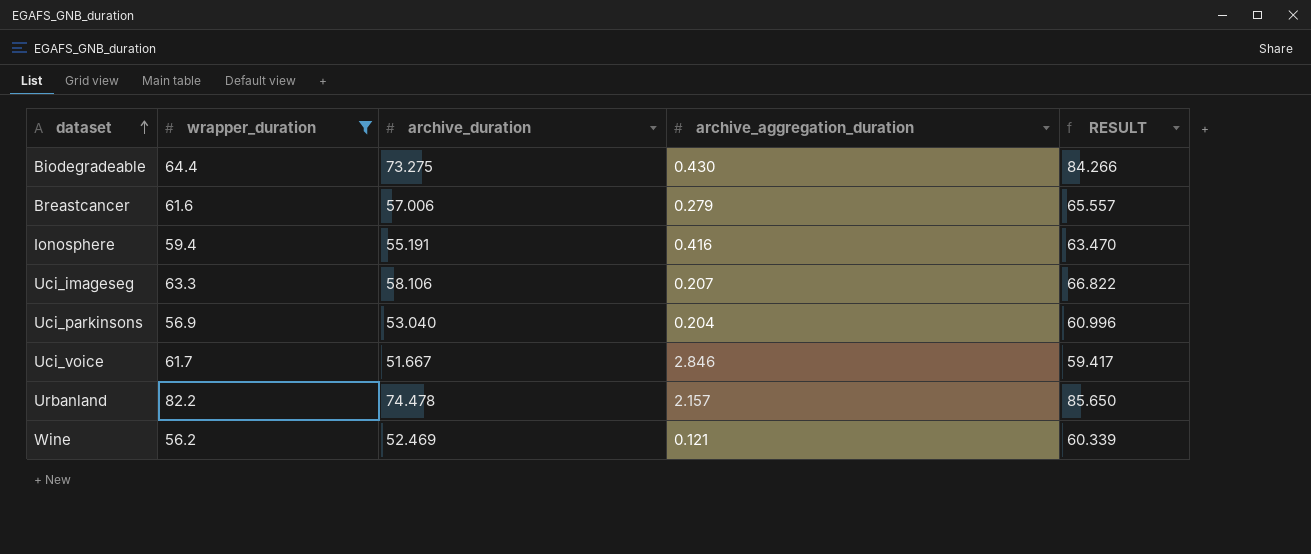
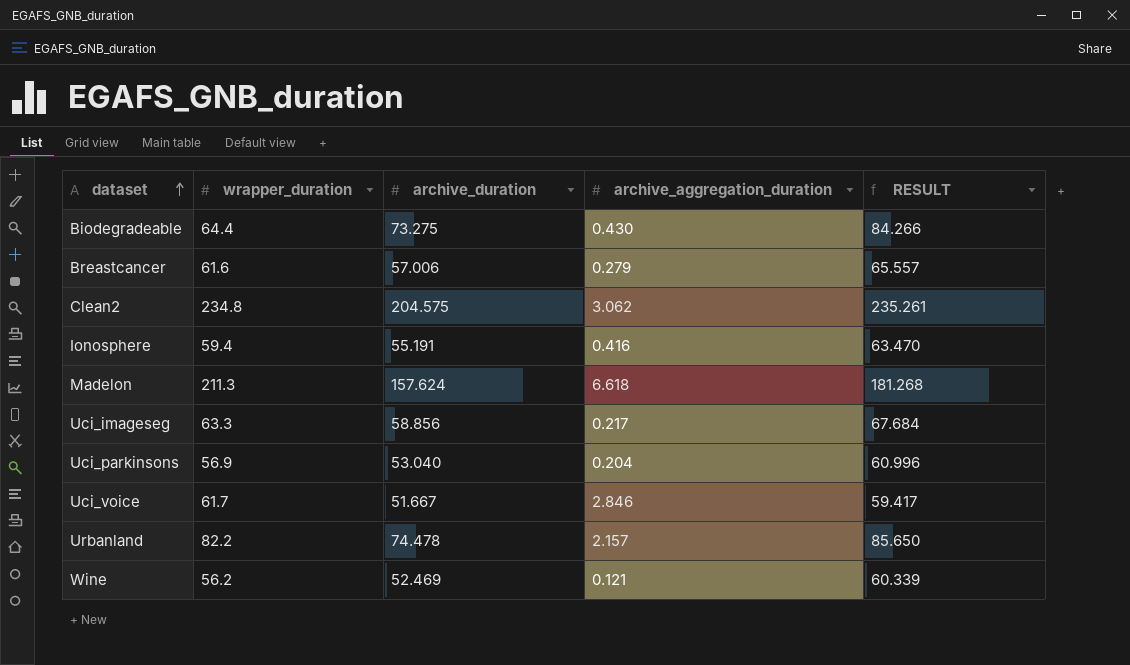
filter: wrapper_duration <= 82.2 -> none
Uci_imageseg | archive_duration: 58.106 -> 58.856
Uci_imageseg | archive_aggregation_duration: 0.207 -> 0.217
Uci_imageseg | RESULT: 66.822 -> 67.684

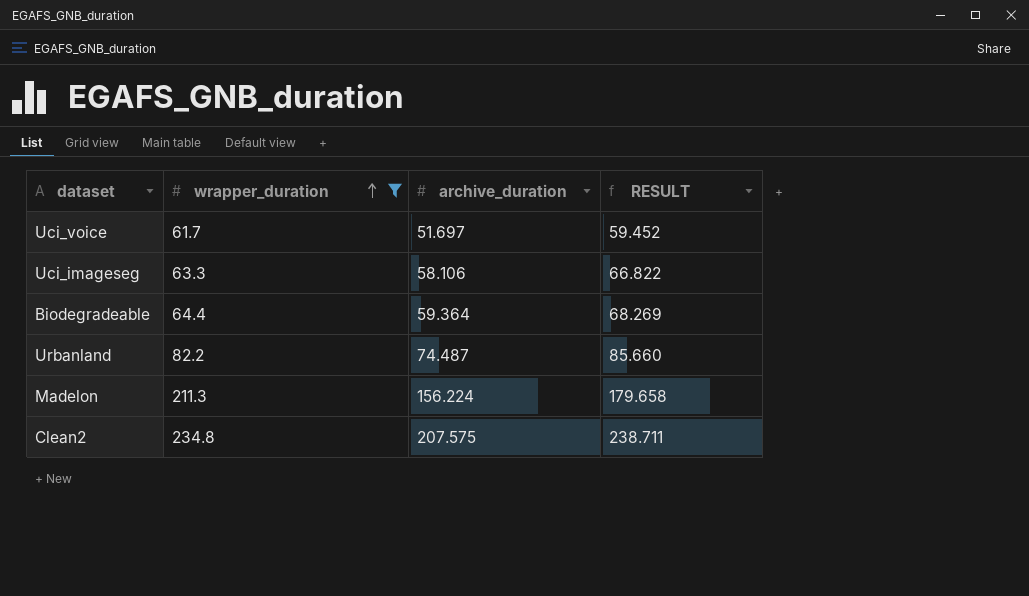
filter: none -> wrapper_duration >= 61.7
row order: dataset ascending -> wrapper_duration ascending
column archive_aggregation_duration | position: 4 -> none
Uci_voice | archive_duration: 51.667 -> 51.697
Uci_voice | RESULT: 59.417 -> 59.452
Uci_imageseg | archive_duration: 58.856 -> 58.106
Uci_imageseg | RESULT: 67.684 -> 66.822
Biodegradeable | archive_duration: 73.275 -> 59.364
Biodegradeable | RESULT: 84.266 -> 68.269
Urbanland | archive_duration: 74.478 -> 74.487
Urbanland | RESULT: 85.650 -> 85.660
Madelon | archive_duration: 157.624 -> 156.224
Madelon | RESULT: 181.268 -> 179.658
Clean2 | archive_duration: 204.575 -> 207.575
Clean2 | RESULT: 235.261 -> 238.711

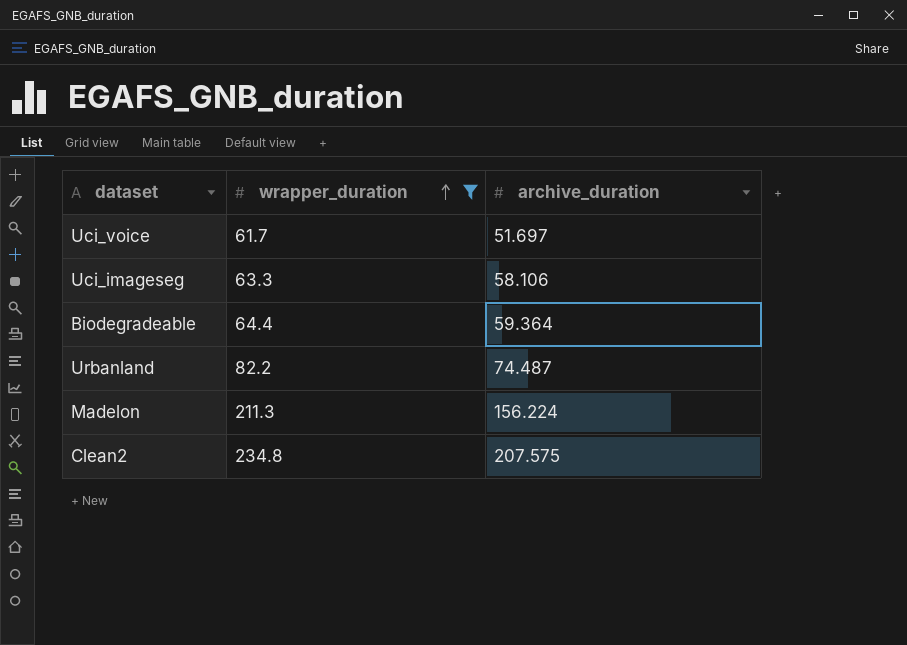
column RESULT | formula: [archive_duration] * 1.15 -> none

